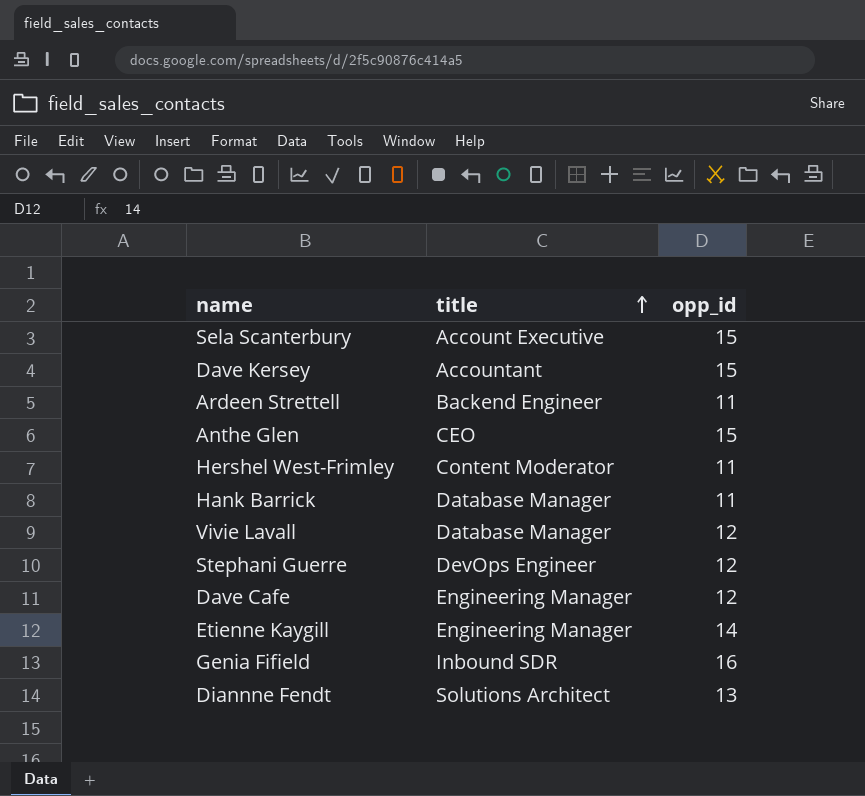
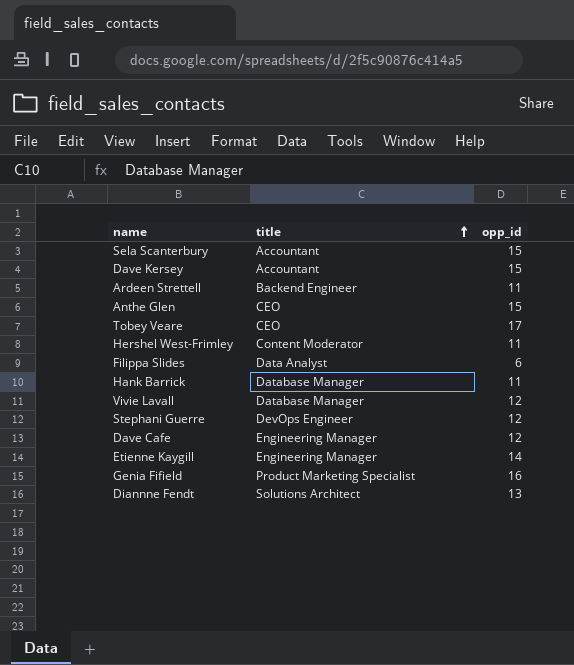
Sela Scanterbury | title: Account Executive -> Accountant
row Tobey Veare: none -> CEO | 17
row Filippa Slides: none -> Data Analyst | 6
Genia Fifield | title: Inbound SDR -> Product Marketing Specialist

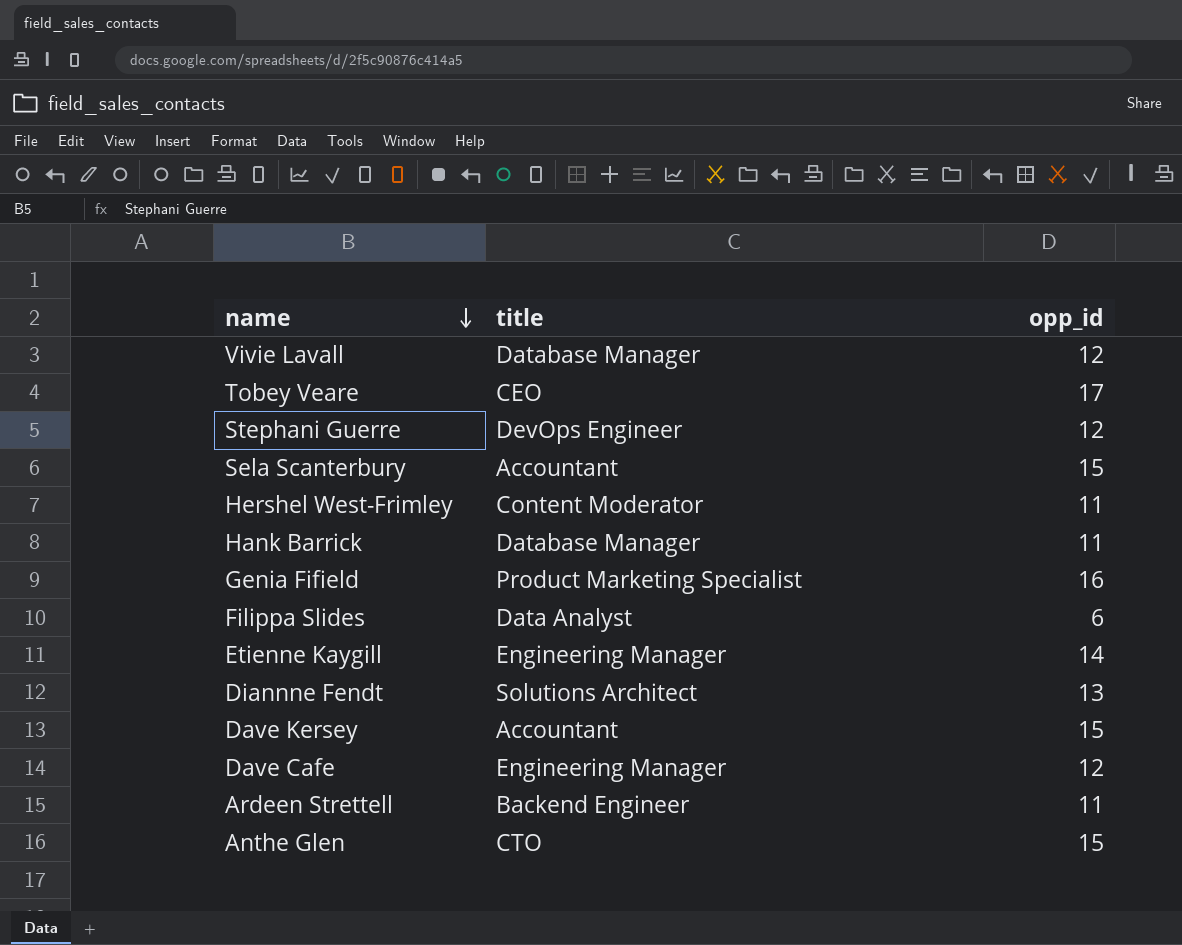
row order: title ascending -> name descending
Anthe Glen | title: CEO -> CTO

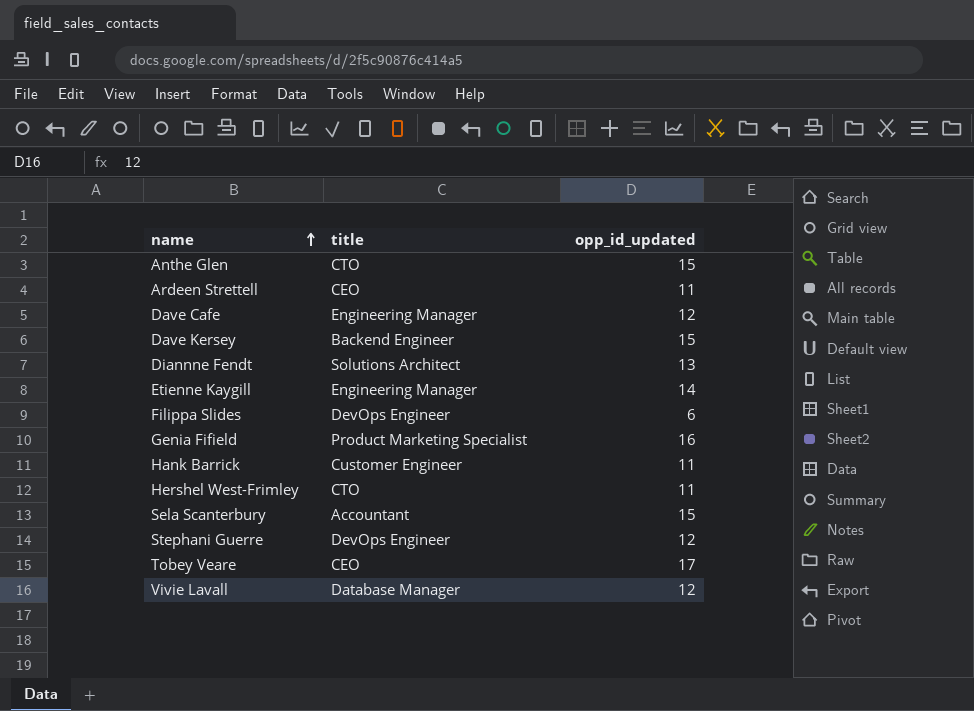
row order: name descending -> name ascending
column name: opp_id -> opp_id_updated
Ardeen Strettell | title: Backend Engineer -> CEO
Dave Kersey | title: Accountant -> Backend Engineer
Filippa Slides | title: Data Analyst -> DevOps Engineer
Hank Barrick | title: Database Manager -> Customer Engineer
Hershel West-Frimley | title: Content Moderator -> CTO

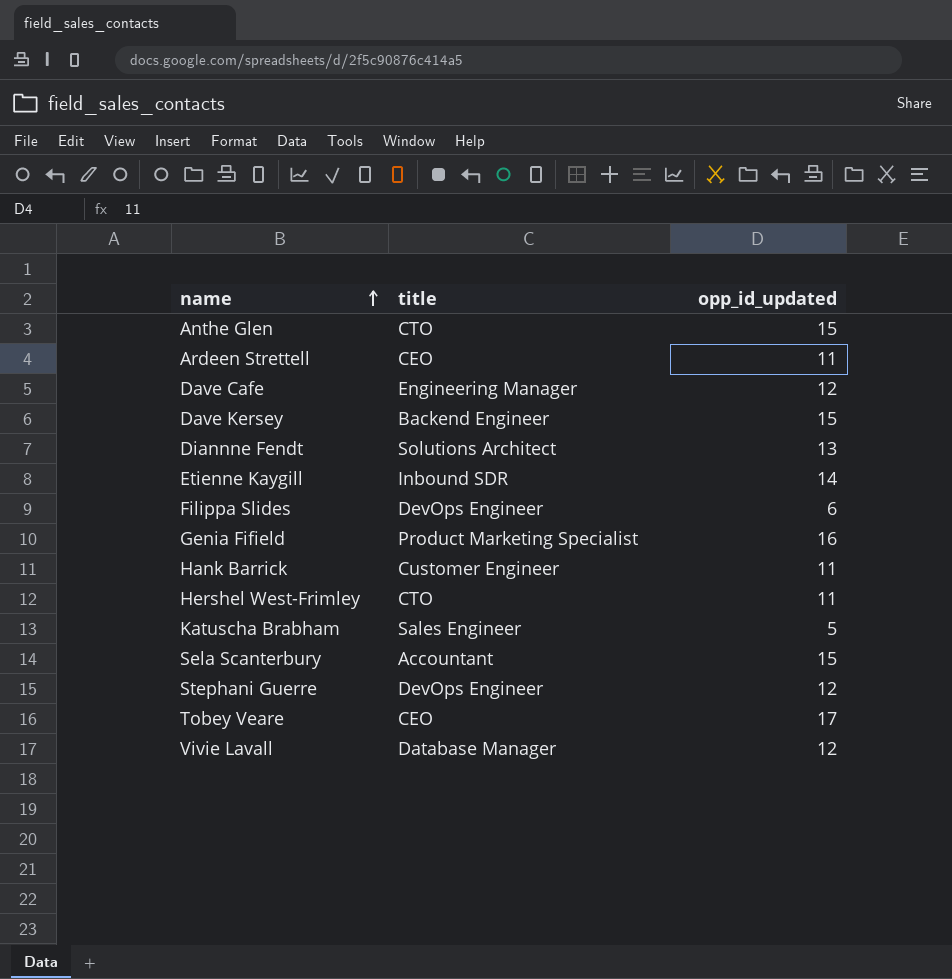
Etienne Kaygill | title: Engineering Manager -> Inbound SDR
row Katuscha Brabham: none -> Sales Engineer | 5

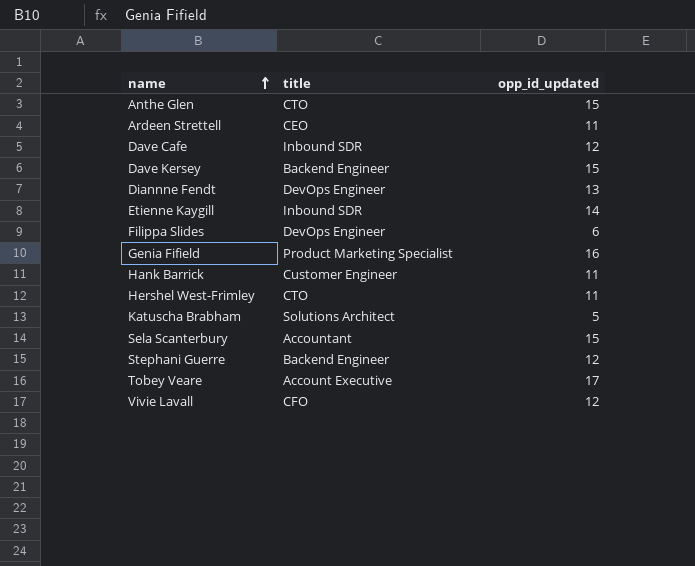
Dave Cafe | title: Engineering Manager -> Inbound SDR
Diannne Fendt | title: Solutions Architect -> DevOps Engineer
Katuscha Brabham | title: Sales Engineer -> Solutions Architect
Stephani Guerre | title: DevOps Engineer -> Backend Engineer
Tobey Veare | title: CEO -> Account Executive
Vivie Lavall | title: Database Manager -> CFO

